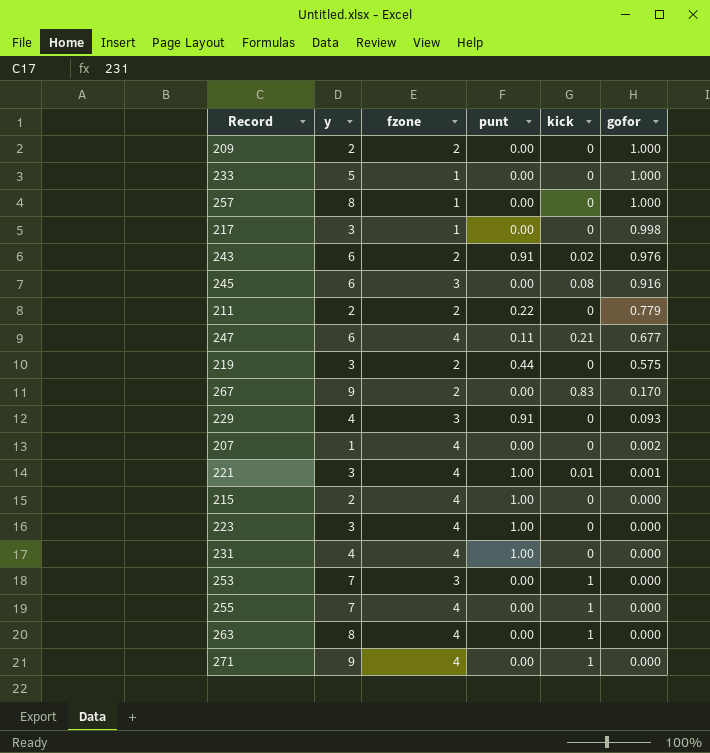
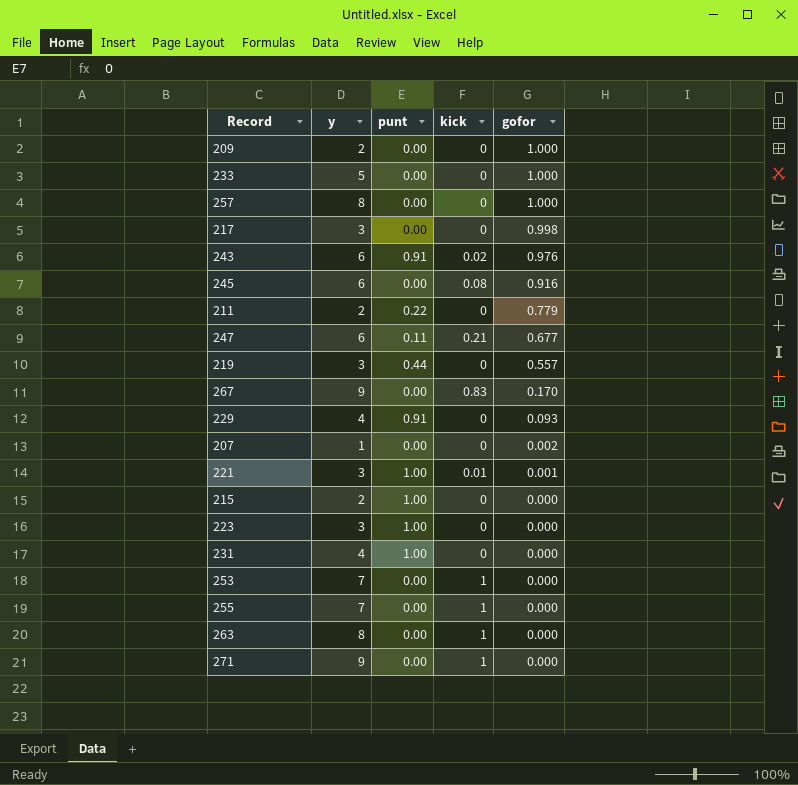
column fzone | position: 3 -> none
219 | gofor: 0.575 -> 0.557

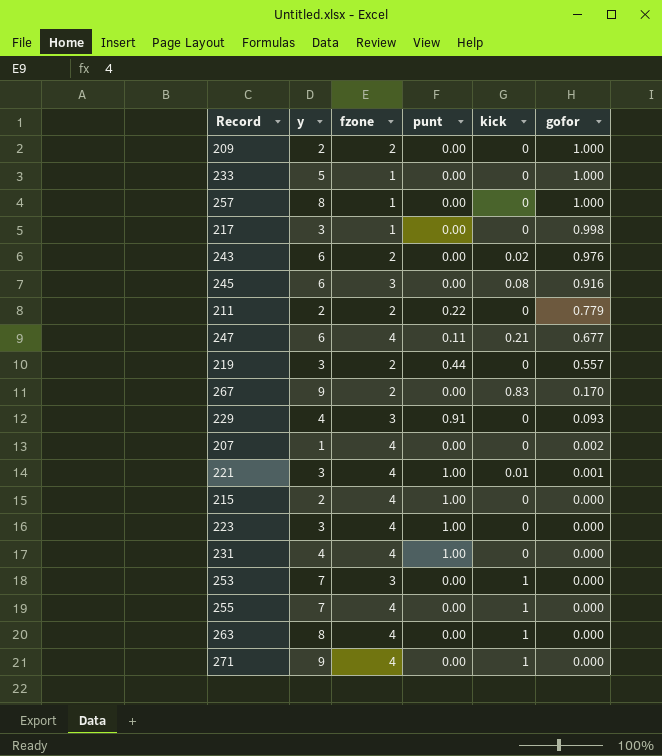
column fzone | position: none -> 3
243 | punt: 0.91 -> 0.00

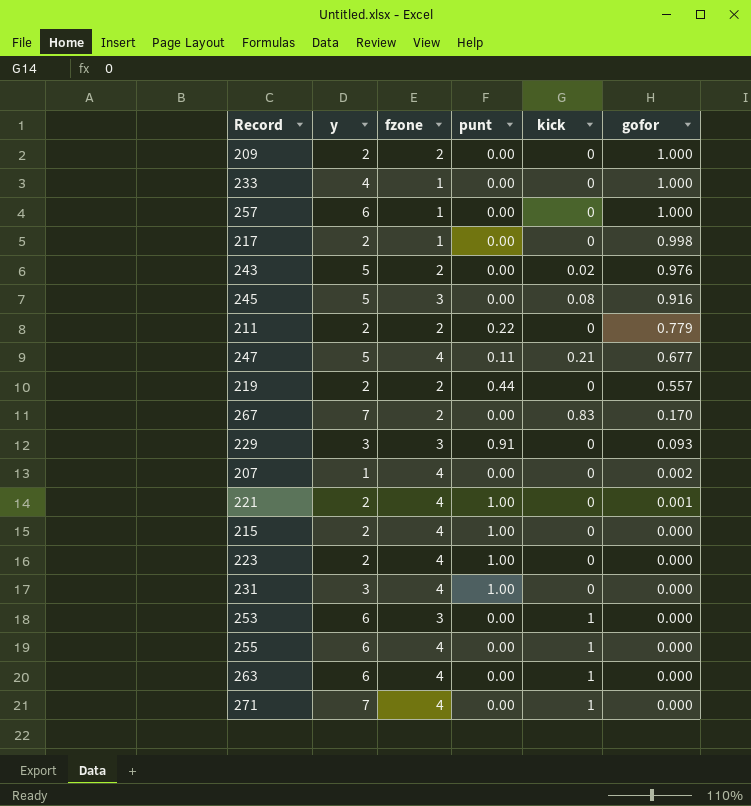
233 | y: 5 -> 4
257 | y: 8 -> 6
217 | y: 3 -> 2
243 | y: 6 -> 5
245 | y: 6 -> 5
247 | y: 6 -> 5
219 | y: 3 -> 2
267 | y: 9 -> 7
229 | y: 4 -> 3
221 | y: 3 -> 2
221 | kick: 0.01 -> 0
223 | y: 3 -> 2
231 | y: 4 -> 3
253 | y: 7 -> 6
255 | y: 7 -> 6
263 | y: 8 -> 6
271 | y: 9 -> 7

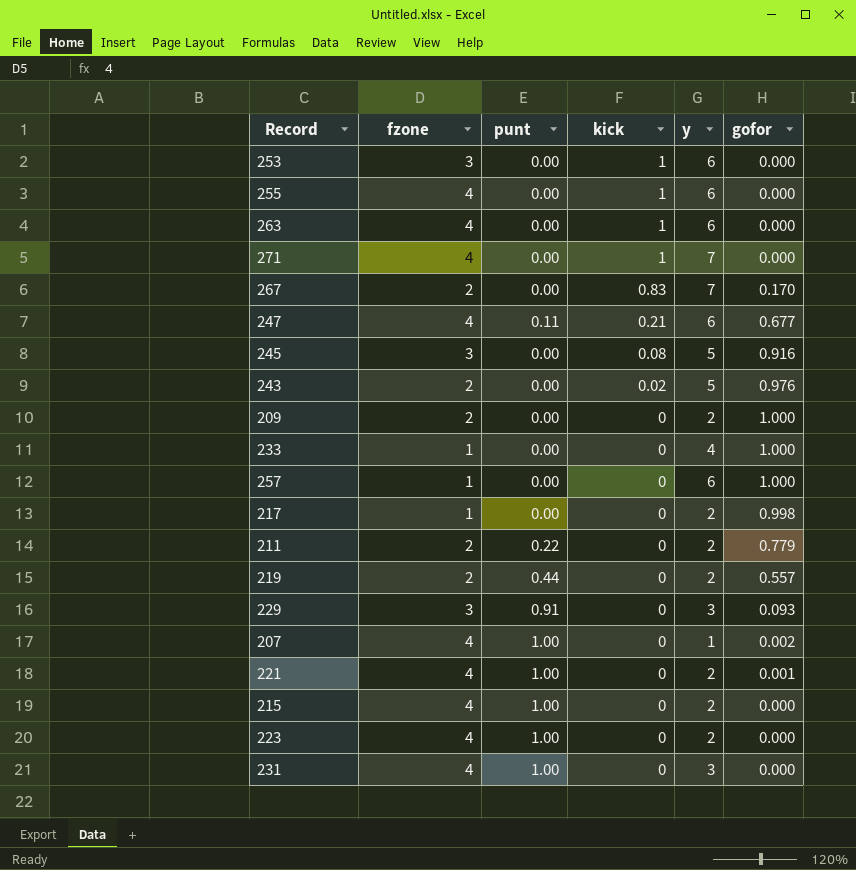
row order: gofor descending -> kick descending
column y | position: 2 -> 5
247 | y: 5 -> 6
207 | punt: 0.00 -> 1.00

